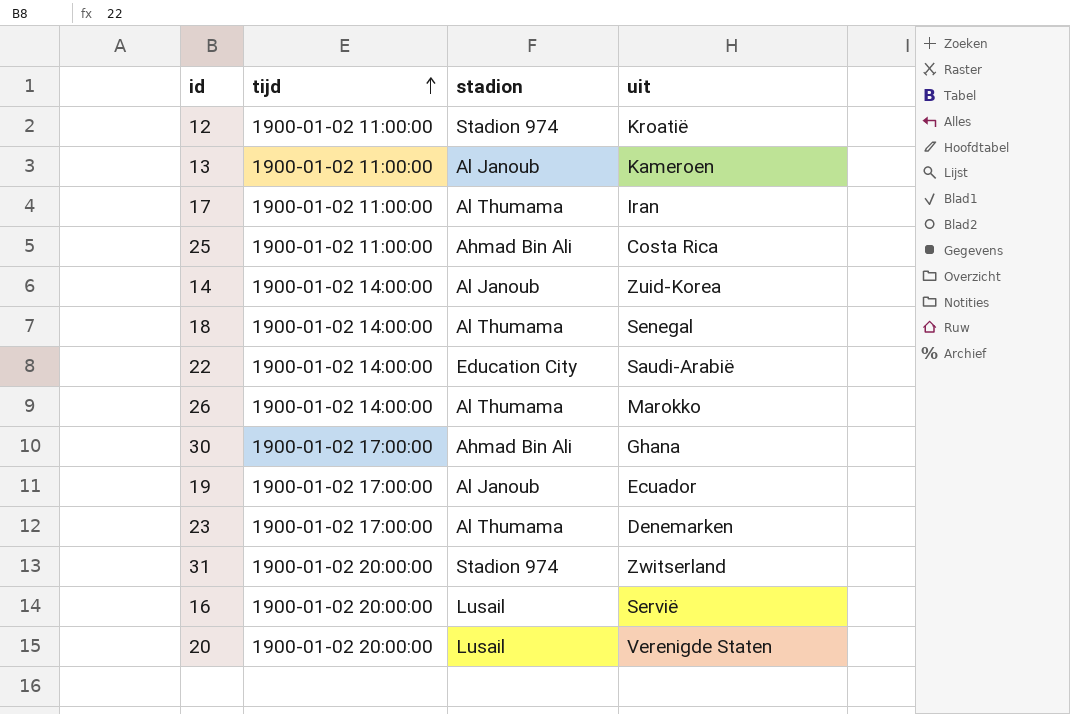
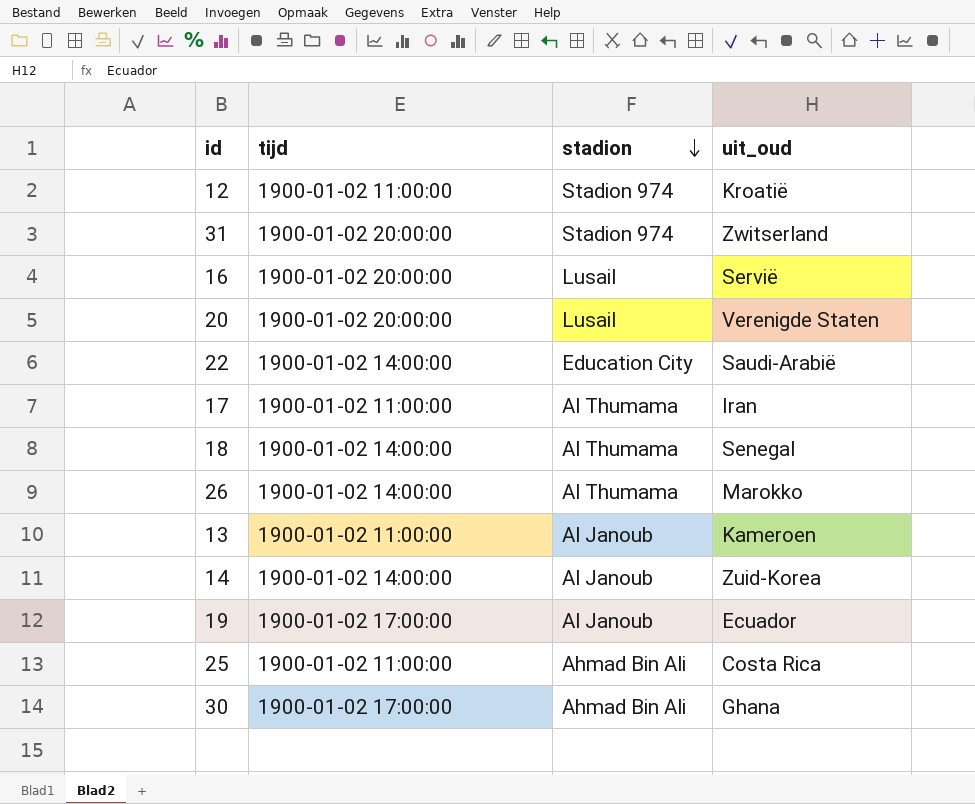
row order: tijd ascending -> stadion descending
column name: uit -> uit_oud
row 23: 1900-01-02 17:00:00 | Al Thumama | Denemarken -> none

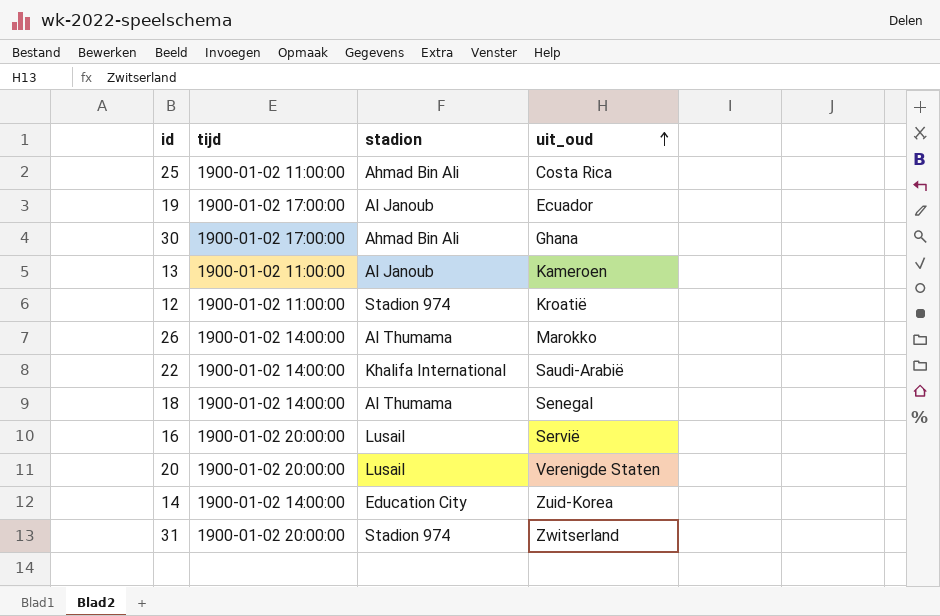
row order: stadion descending -> uit_oud ascending
row 17: 1900-01-02 11:00:00 | Al Thumama | Iran -> none
22 | stadion: Education City -> Khalifa International
14 | stadion: Al Janoub -> Education City

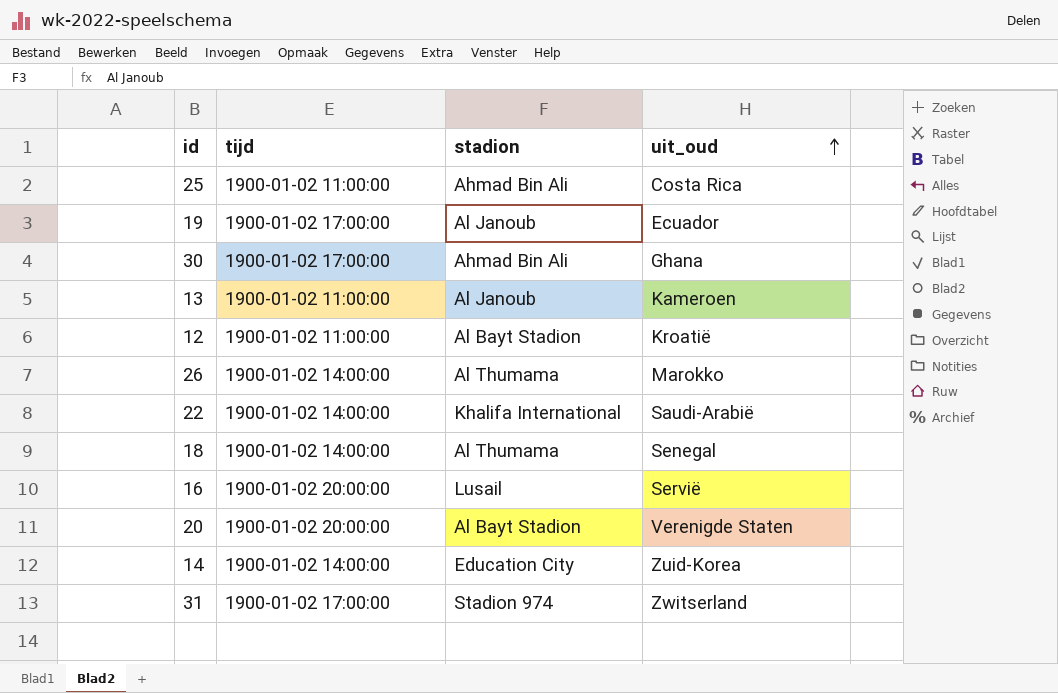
12 | stadion: Stadion 974 -> Al Bayt Stadion
20 | stadion: Lusail -> Al Bayt Stadion
31 | tijd: 1900-01-02 20:00:00 -> 1900-01-02 17:00:00

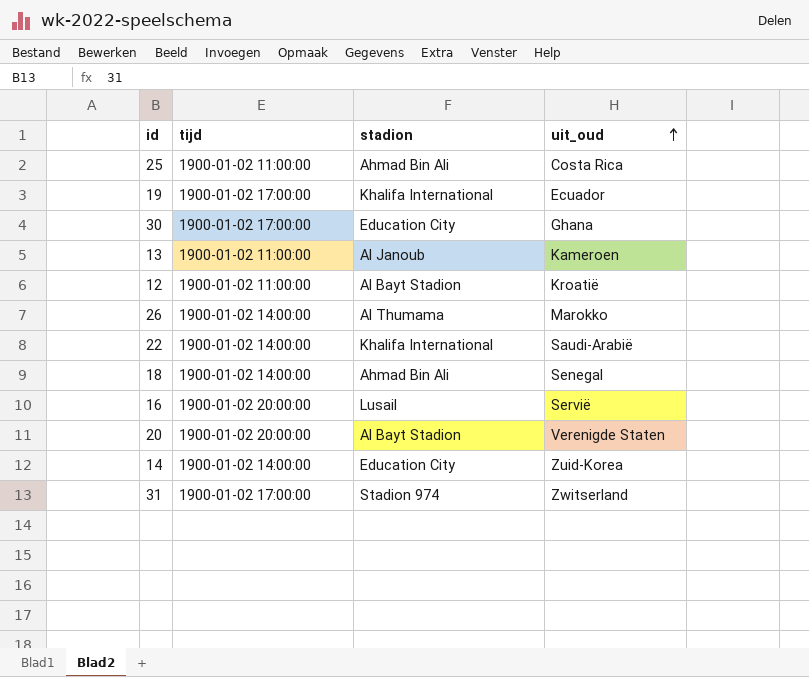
19 | stadion: Al Janoub -> Khalifa International
30 | stadion: Ahmad Bin Ali -> Education City
18 | stadion: Al Thumama -> Ahmad Bin Ali

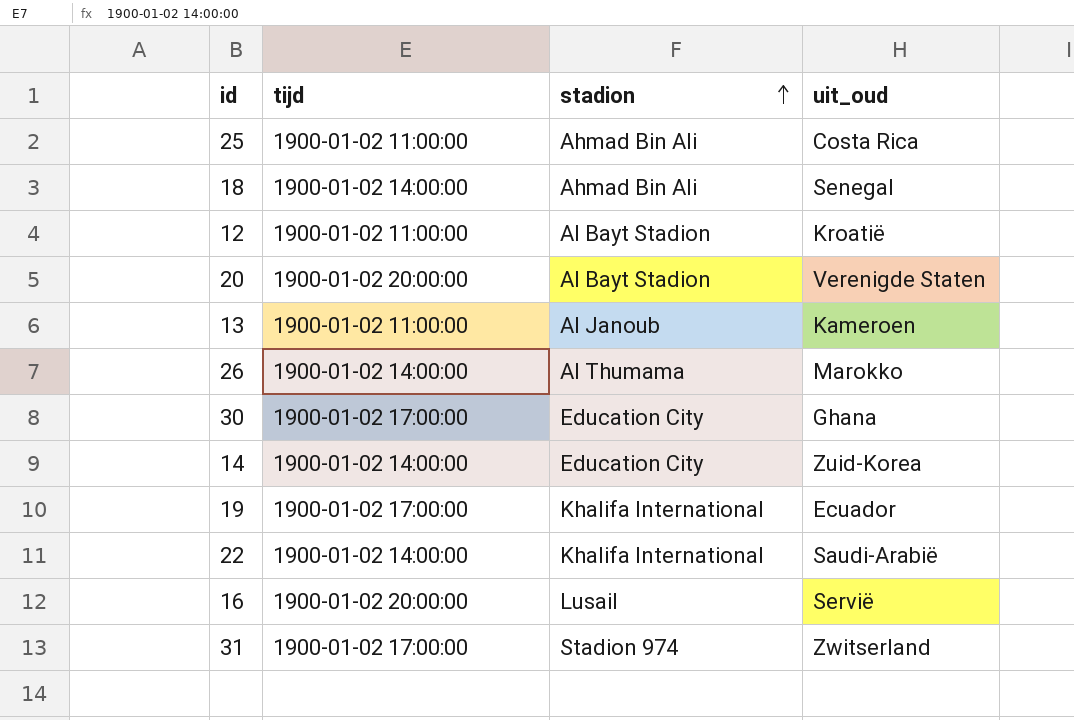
row order: uit_oud ascending -> stadion ascending

